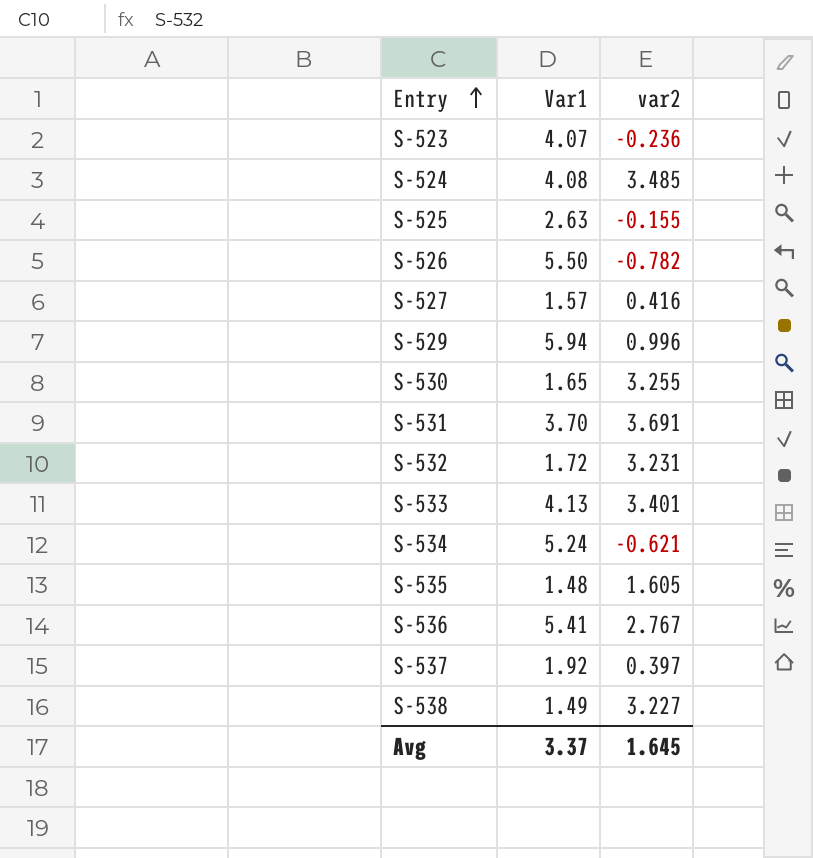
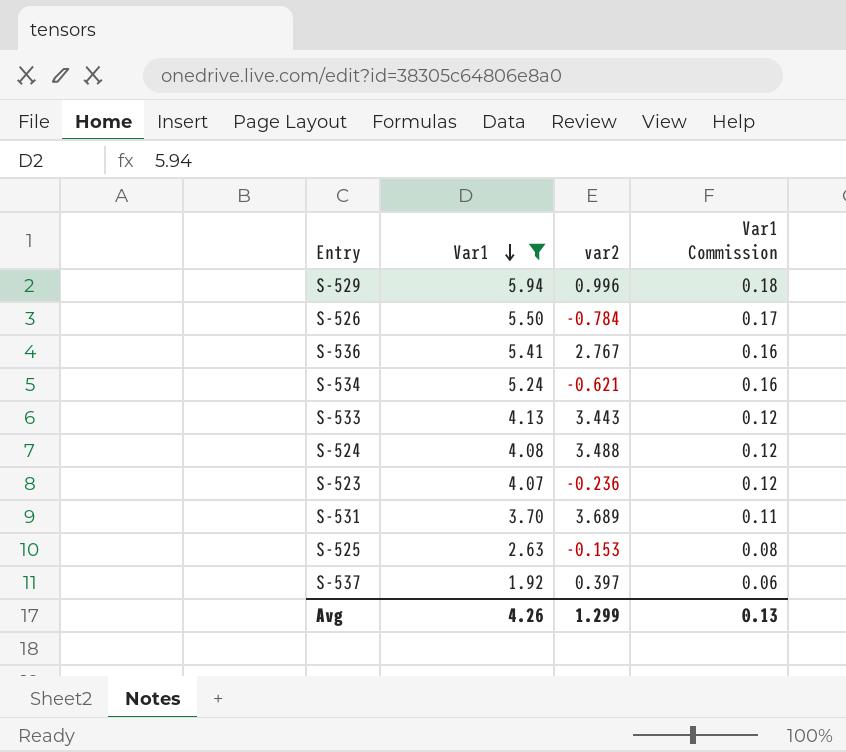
filter: none -> Var1 >= 1.92
row order: Entry ascending -> Var1 descending
column Var1 Commission | formula: none -> [Var1] * 0.03
S-526 | var2: -0.782 -> -0.784
S-533 | var2: 3.401 -> 3.443
S-524 | var2: 3.485 -> 3.488
S-531 | var2: 3.691 -> 3.689
S-525 | var2: -0.155 -> -0.153
Avg | Var1: 3.37 -> 4.26
Avg | var2: 1.645 -> 1.299

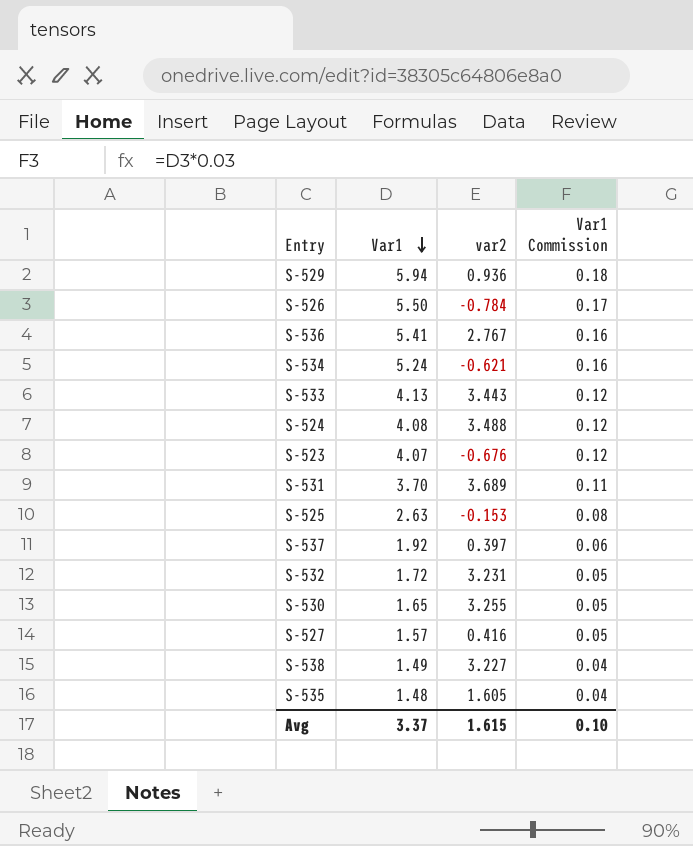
filter: Var1 >= 1.92 -> none
S-529 | var2: 0.996 -> 0.936
S-523 | var2: -0.236 -> -0.676
Avg | Var1: 4.26 -> 3.37
Avg | var2: 1.299 -> 1.615
Avg | Var1 Commission: 0.13 -> 0.10

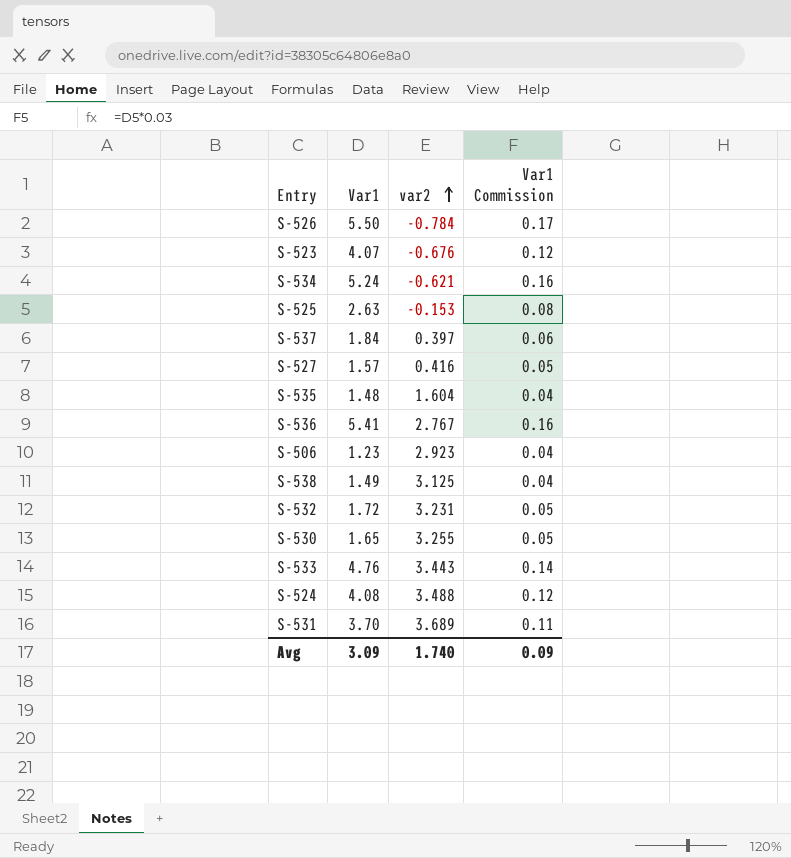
row order: Var1 descending -> var2 ascending
row S-529: 5.94 | 0.936 | 0.18 -> none
S-537 | Var1: 1.92 -> 1.84
S-535 | var2: 1.605 -> 1.604
row S-506: none -> 1.23 | 2.923 | 0.04
S-538 | var2: 3.227 -> 3.125
S-533 | Var1: 4.13 -> 4.76
S-533 | Var1 Commission: 0.12 -> 0.14
Avg | Var1: 3.37 -> 3.09
Avg | var2: 1.615 -> 1.740
Avg | Var1 Commission: 0.10 -> 0.09

